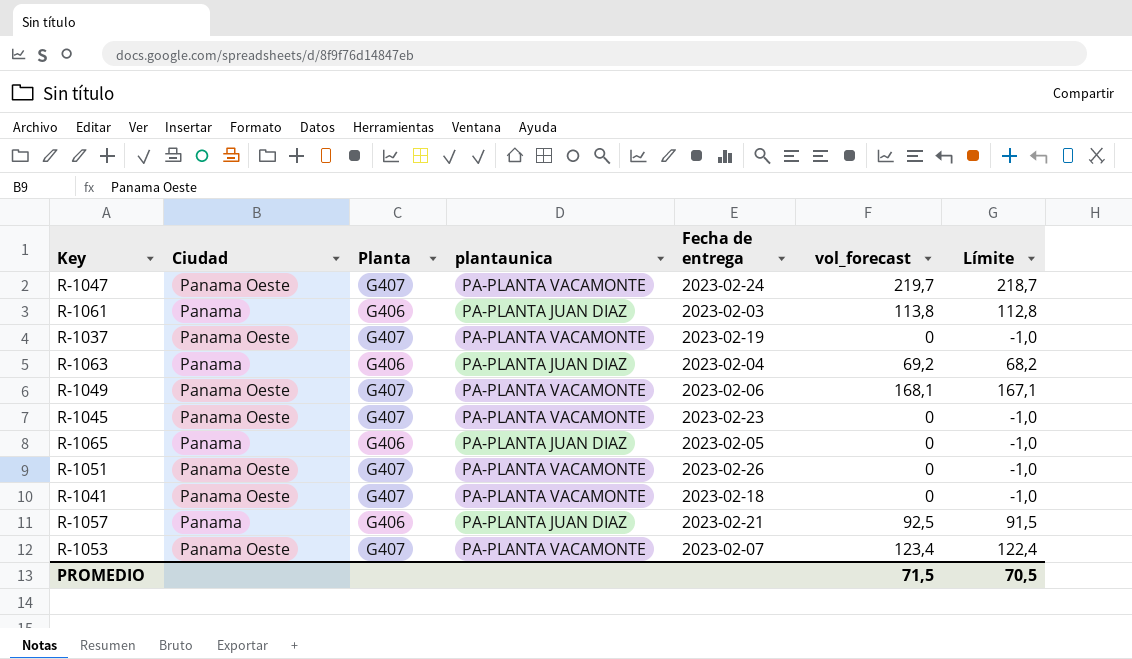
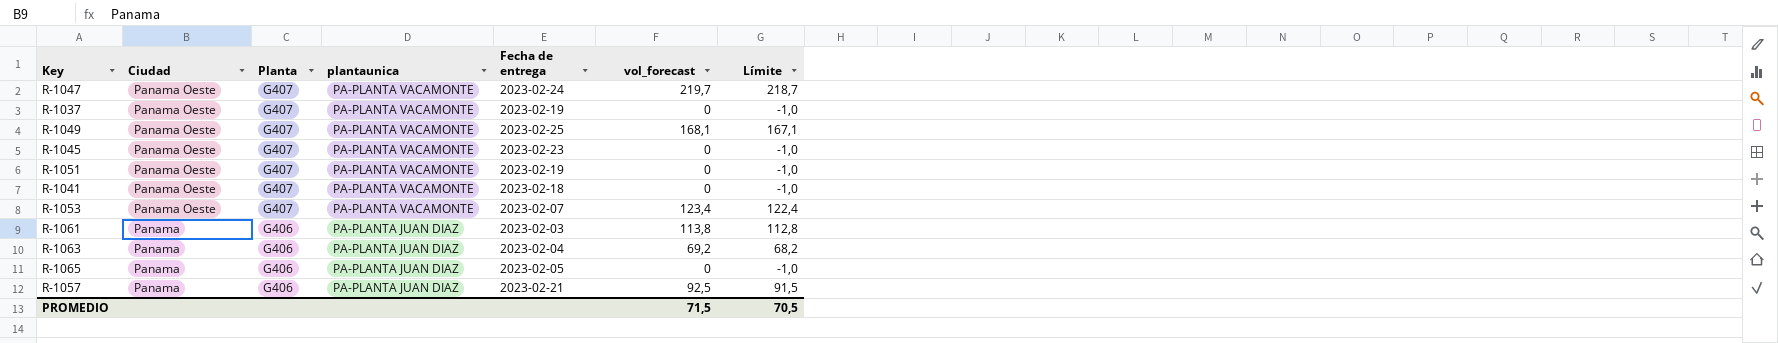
row order: none -> Ciudad descending
R-1049 | Fecha de entrega: 2023-02-06 -> 2023-02-25
R-1051 | Fecha de entrega: 2023-02-26 -> 2023-02-19

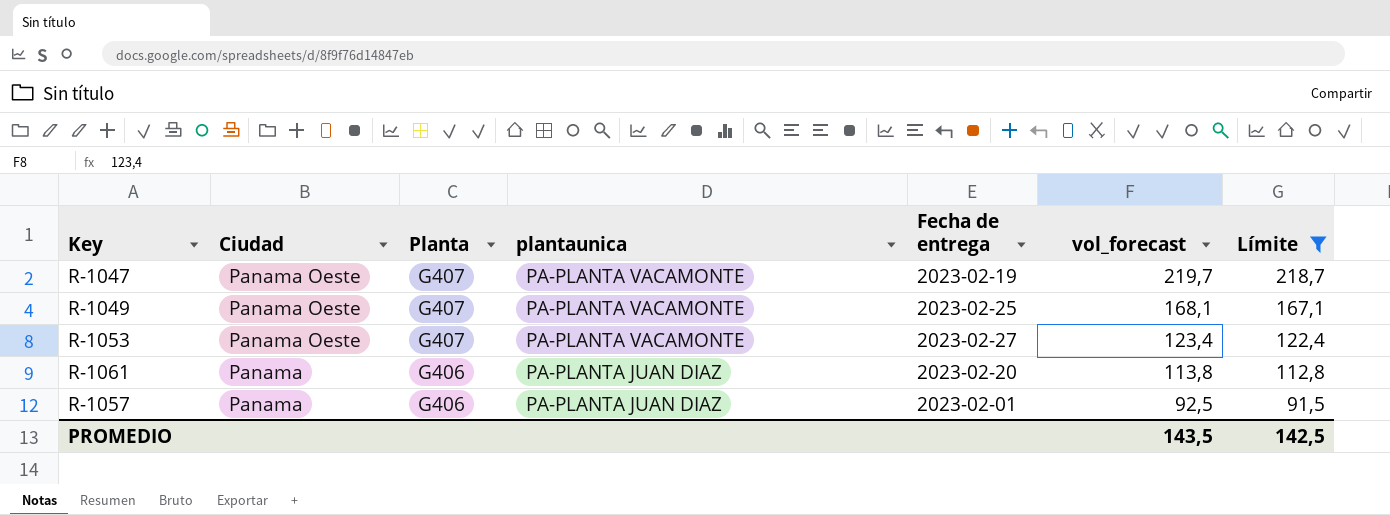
filter: none -> Límite >= 91,5
R-1047 | Fecha de entrega: 2023-02-24 -> 2023-02-19
R-1053 | Fecha de entrega: 2023-02-07 -> 2023-02-27
R-1061 | Fecha de entrega: 2023-02-03 -> 2023-02-20
R-1057 | Fecha de entrega: 2023-02-21 -> 2023-02-01
PROMEDIO | vol_forecast: 71,5 -> 143,5
PROMEDIO | Límite: 70,5 -> 142,5

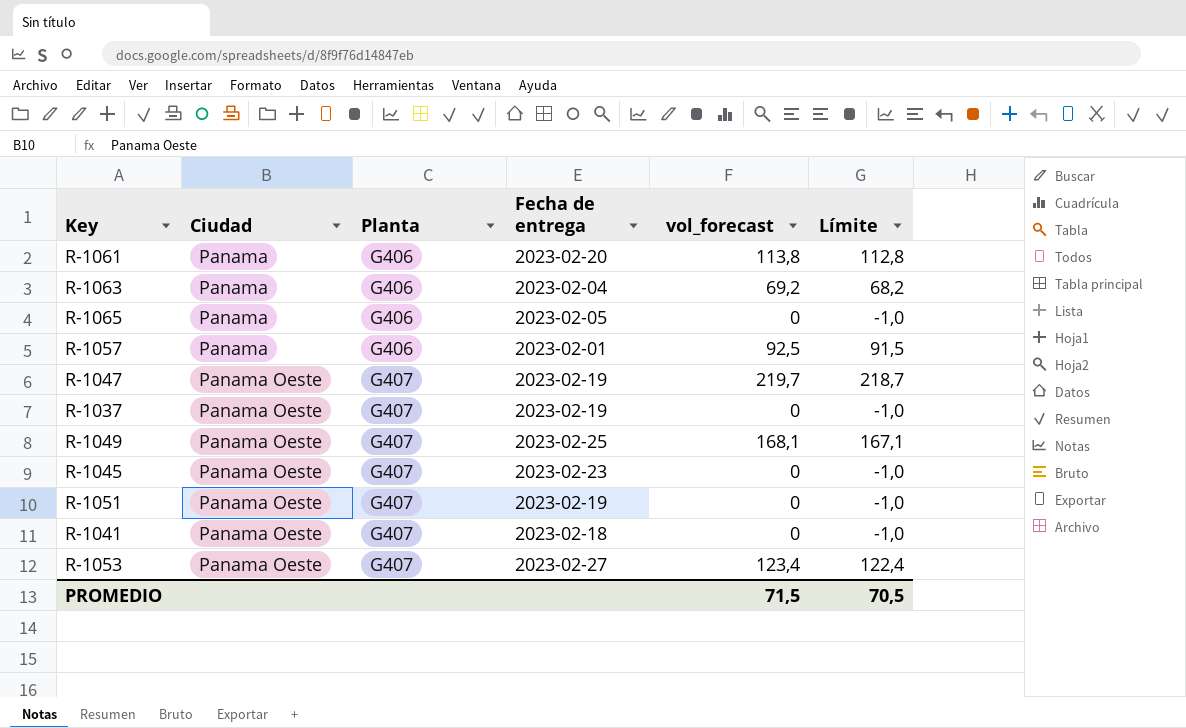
filter: Límite >= 91,5 -> none
row order: Ciudad descending -> Ciudad ascending
column plantaunica | position: 4 -> none
PROMEDIO | vol_forecast: 143,5 -> 71,5
PROMEDIO | Límite: 142,5 -> 70,5

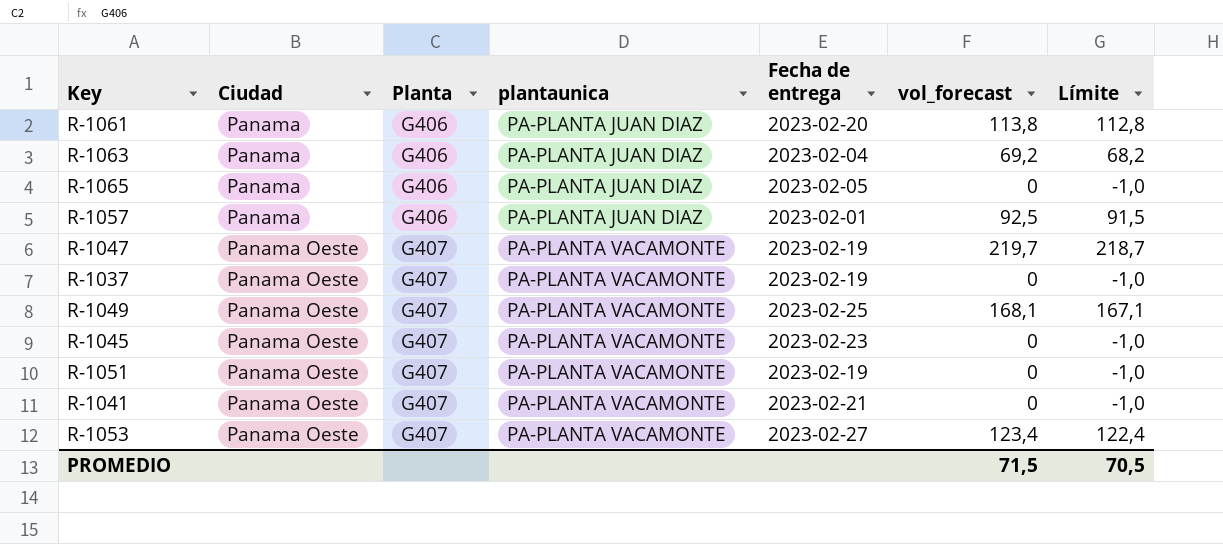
column plantaunica | position: none -> 4
R-1041 | Fecha de entrega: 2023-02-18 -> 2023-02-21

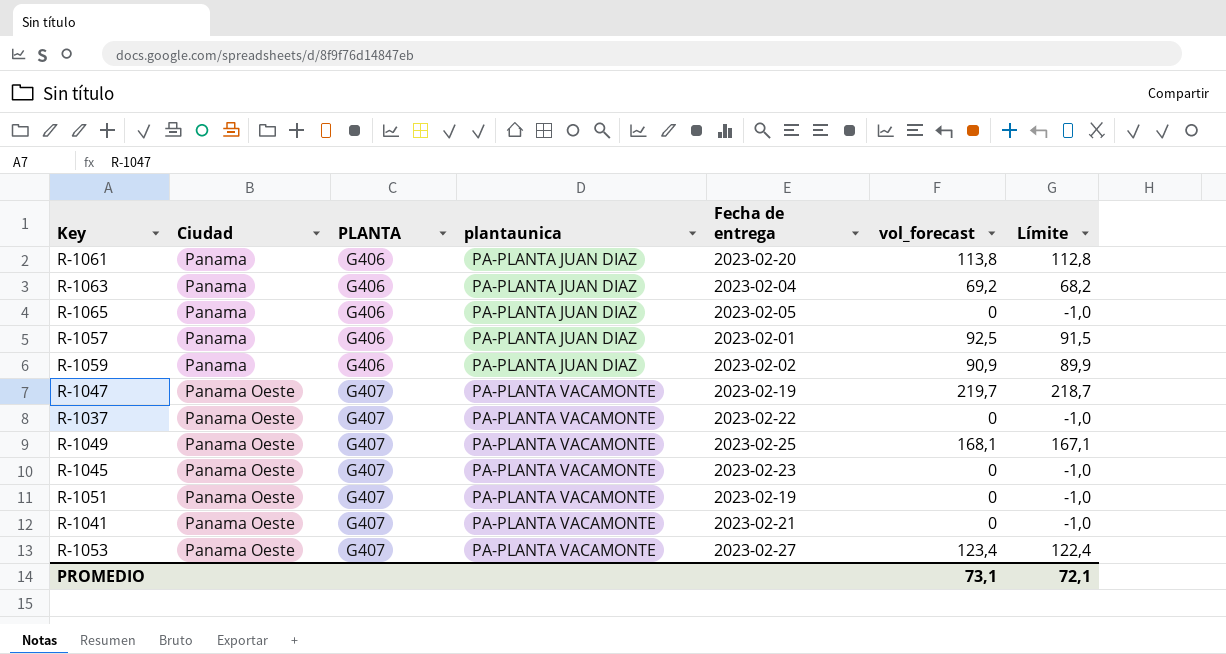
column name: Planta -> PLANTA
row R-1059: none -> Panama | G406 | PA-PLANTA JUAN DIAZ | 2023-02-02 | 90,9 | 89,9
R-1037 | Fecha de entrega: 2023-02-19 -> 2023-02-22
PROMEDIO | vol_forecast: 71,5 -> 73,1
PROMEDIO | Límite: 70,5 -> 72,1

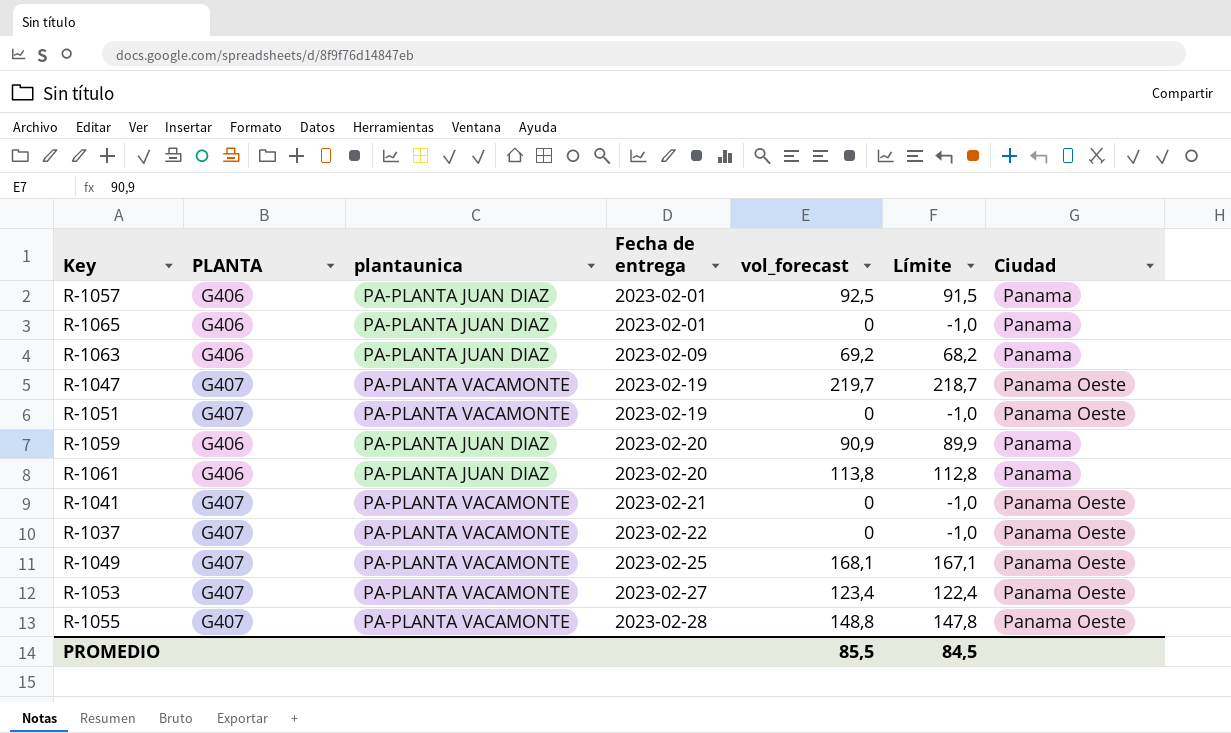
row order: Ciudad ascending -> Fecha de entrega ascending
column Ciudad | position: 2 -> 7
row R-1045: Panama Oeste | G407 | PA-PLANTA VACAMONTE | 2023-02-23 | 0 | -1,0 -> none
R-1065 | Fecha de entrega: 2023-02-05 -> 2023-02-01
R-1063 | Fecha de entrega: 2023-02-04 -> 2023-02-09
R-1059 | Fecha de entrega: 2023-02-02 -> 2023-02-20
row R-1055: none -> G407 | PA-PLANTA VACAMONTE | 2023-02-28 | 148,8 | 147,8 | Panama Oeste
PROMEDIO | vol_forecast: 73,1 -> 85,5
PROMEDIO | Límite: 72,1 -> 84,5

